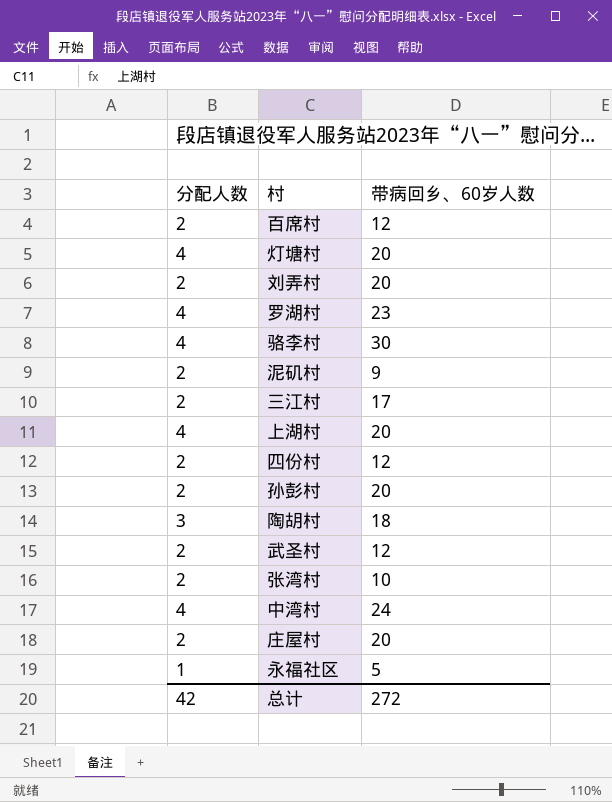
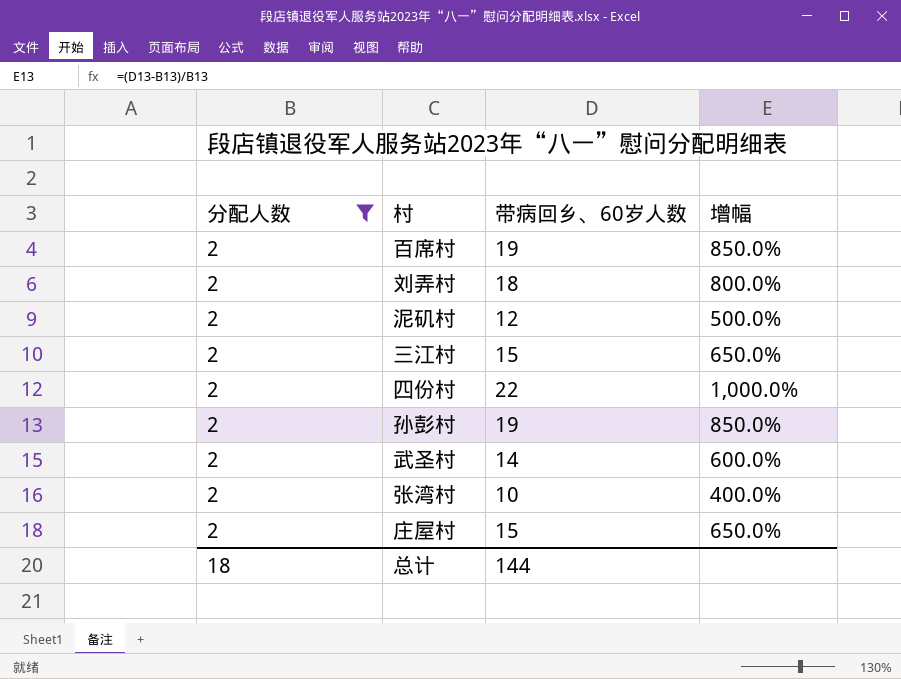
filter: none -> 分配人数 = 2
column 增幅 | formula: none -> ([带病回乡、60岁人数] - [分配人数]) / [分配人数]
百席村 | 带病回乡、60岁人数: 12 -> 19
刘弄村 | 带病回乡、60岁人数: 20 -> 18
泥矶村 | 带病回乡、60岁人数: 9 -> 12
三江村 | 带病回乡、60岁人数: 17 -> 15
四份村 | 带病回乡、60岁人数: 12 -> 22
孙彭村 | 带病回乡、60岁人数: 20 -> 19
武圣村 | 带病回乡、60岁人数: 12 -> 14
庄屋村 | 带病回乡、60岁人数: 20 -> 15
总计 | 分配人数: 42 -> 18
总计 | 带病回乡、60岁人数: 272 -> 144

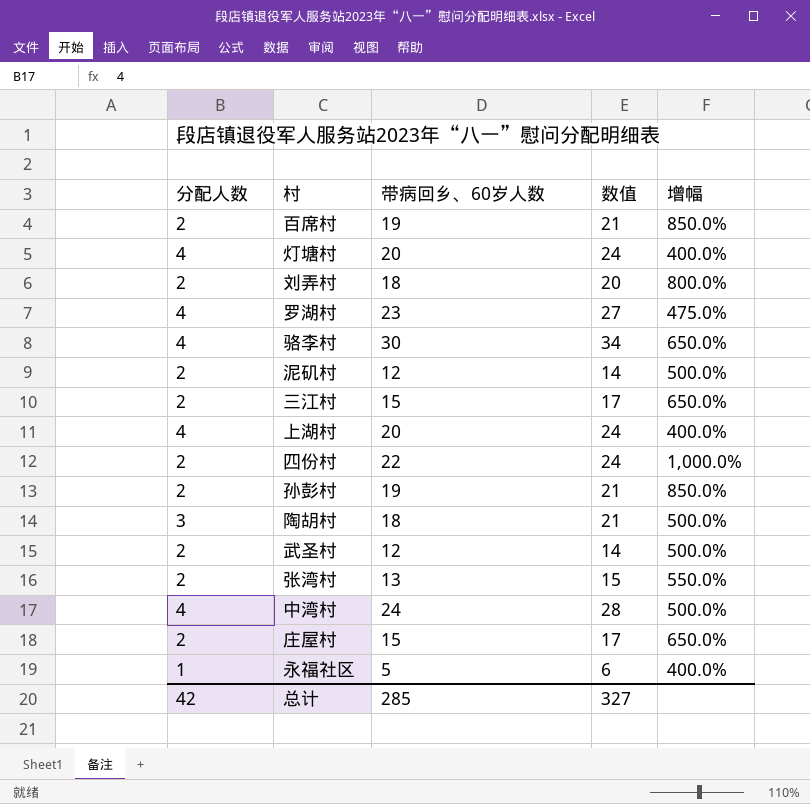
filter: 分配人数 = 2 -> none
column 数值 | formula: none -> [分配人数] + [带病回乡、60岁人数]
武圣村 | 带病回乡、60岁人数: 14 -> 12
武圣村 | 增幅: 600.0% -> 500.0%
张湾村 | 带病回乡、60岁人数: 10 -> 13
张湾村 | 增幅: 400.0% -> 550.0%
总计 | 分配人数: 18 -> 42
总计 | 带病回乡、60岁人数: 144 -> 285

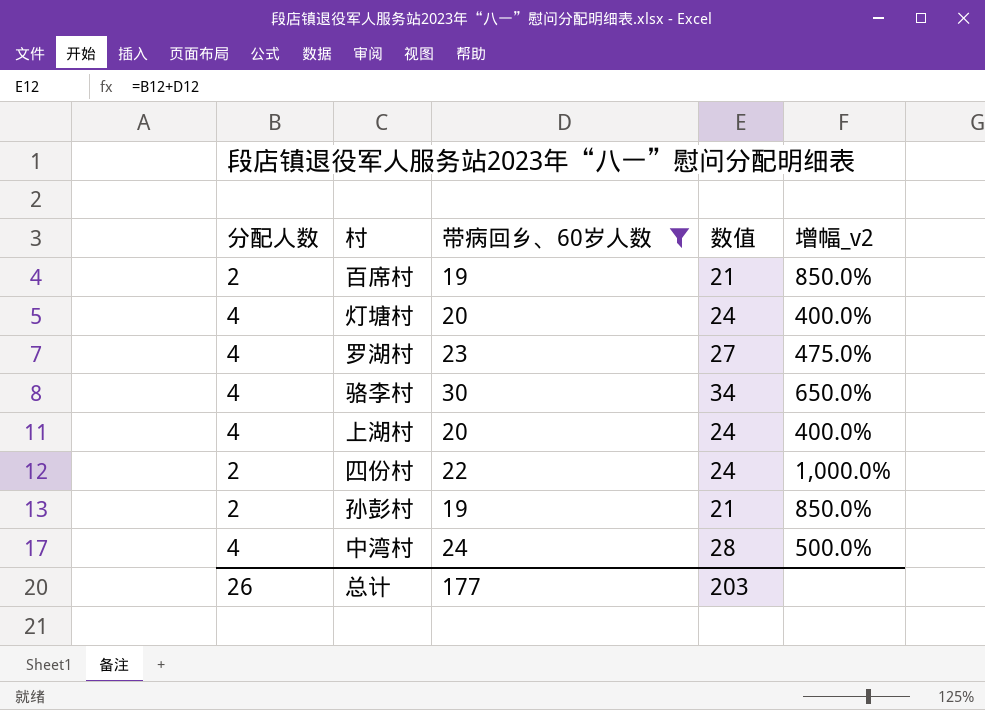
filter: none -> 带病回乡、60岁人数 >= 19
column name: 增幅 -> 增幅_v2
总计 | 分配人数: 42 -> 26
总计 | 带病回乡、60岁人数: 285 -> 177
总计 | 数值: 327 -> 203

